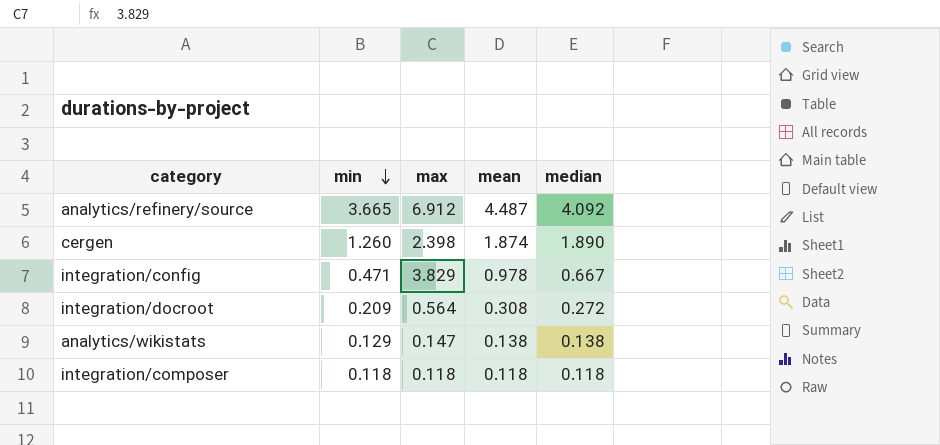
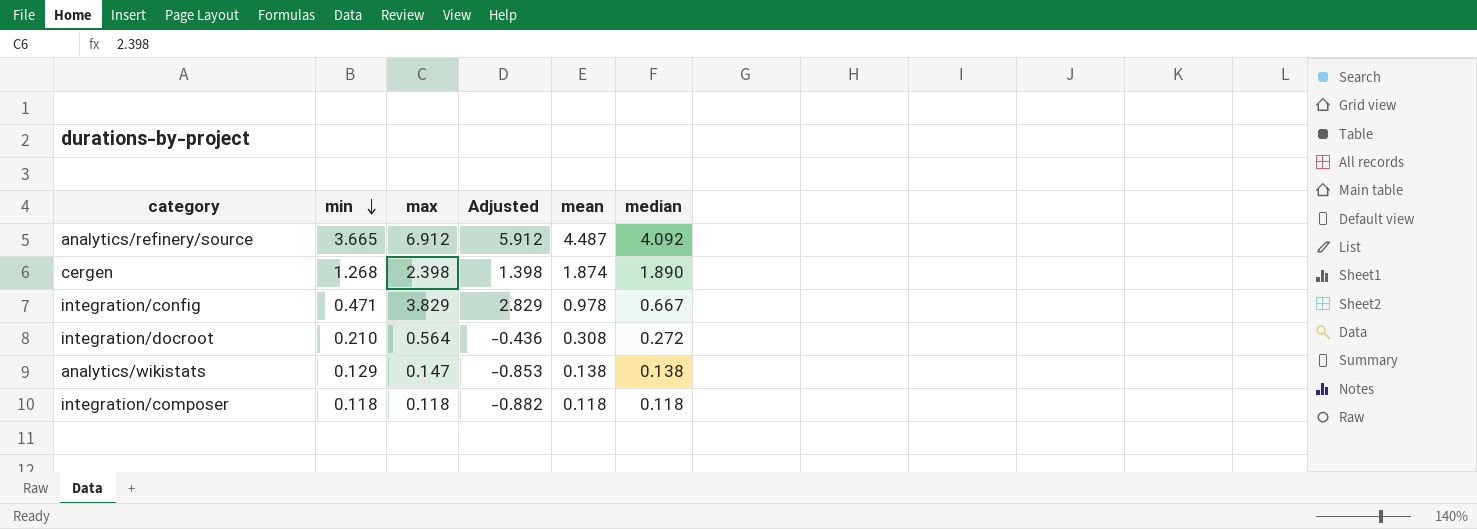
column Adjusted | formula: none -> [max] - 1
cergen | min: 1.260 -> 1.268
integration/docroot | min: 0.209 -> 0.210

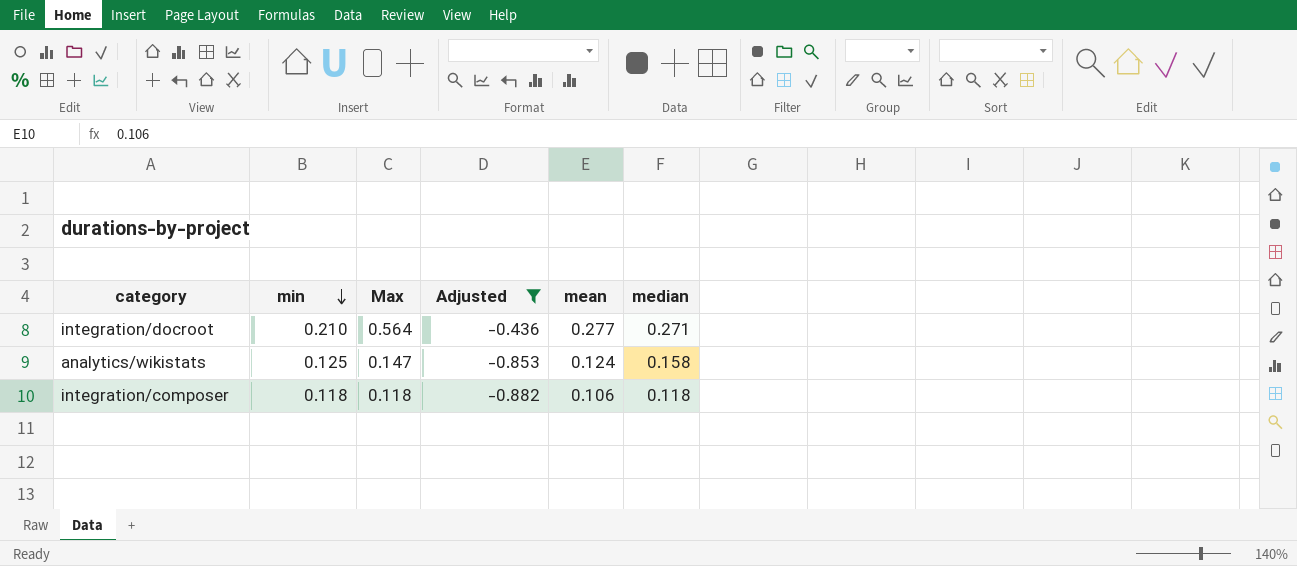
filter: none -> Adjusted <= -0.436
column name: max -> Max
integration/docroot | mean: 0.308 -> 0.277
integration/docroot | median: 0.272 -> 0.271
analytics/wikistats | min: 0.129 -> 0.125
analytics/wikistats | mean: 0.138 -> 0.124
analytics/wikistats | median: 0.138 -> 0.158
integration/composer | mean: 0.118 -> 0.106

